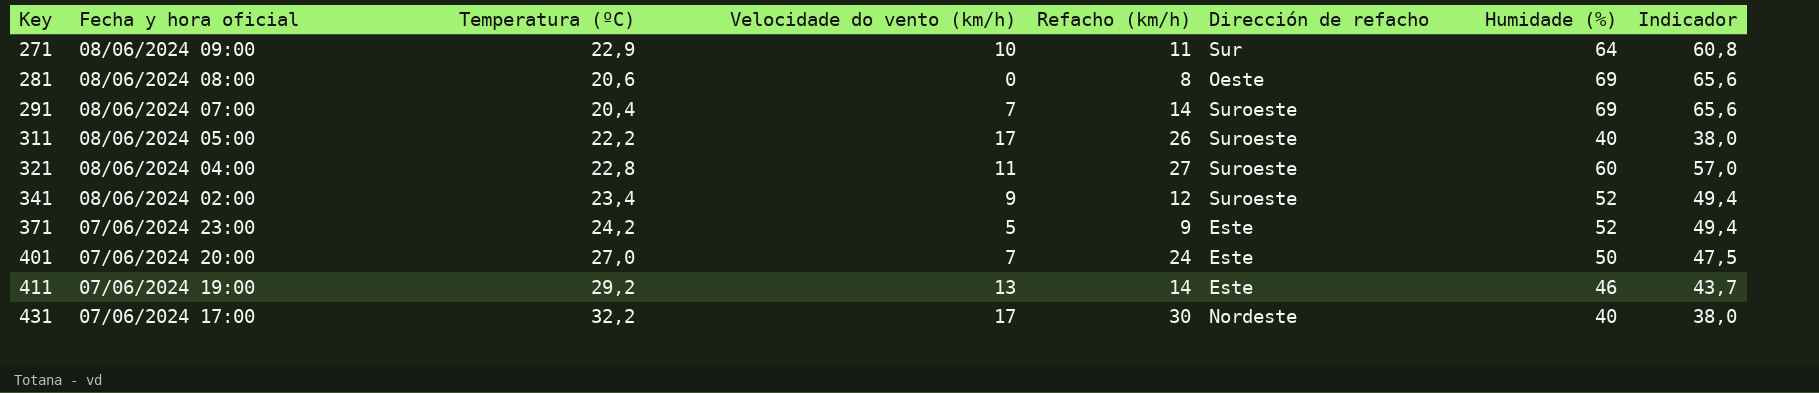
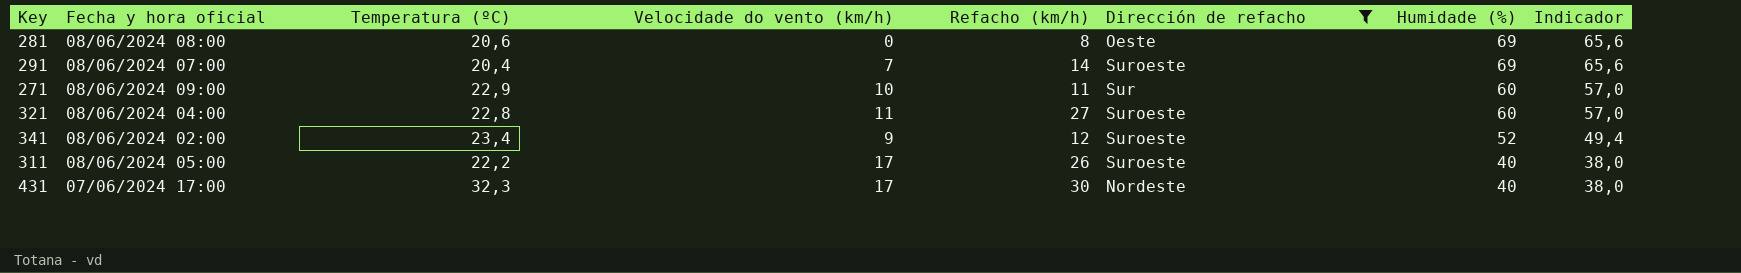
filter: none -> Dirección de refacho != Este
row order: Key ascending -> Humidade (%) descending
271 | Humidade (%): 64 -> 60
271 | Indicador: 60,8 -> 57,0
431 | Temperatura (ºC): 32,2 -> 32,3

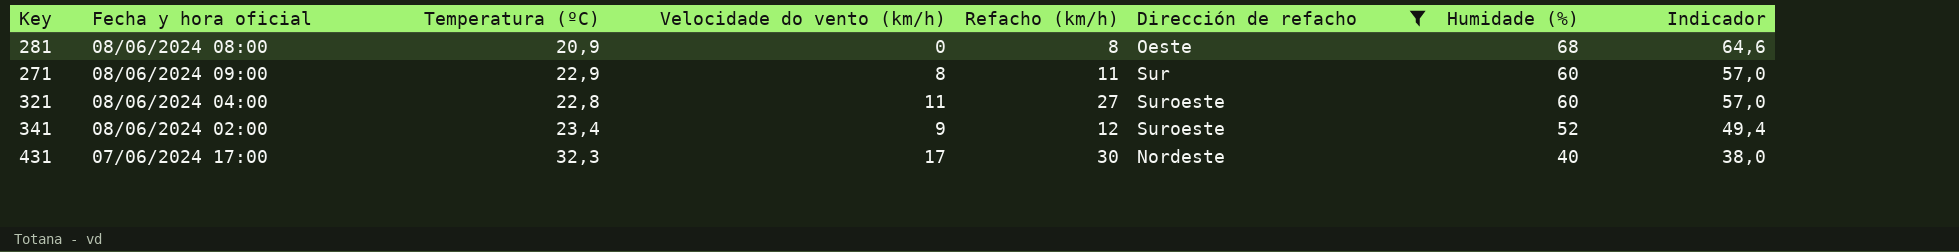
row 291: 08/06/2024 07:00 | 20,4 | 7 | 14 | Suroeste | 69 | 65,6 -> none
row 311: 08/06/2024 05:00 | 22,2 | 17 | 26 | Suroeste | 40 | 38,0 -> none
281 | Temperatura (ºC): 20,6 -> 20,9
281 | Humidade (%): 69 -> 68
281 | Indicador: 65,6 -> 64,6
271 | Velocidade do vento (km/h): 10 -> 8

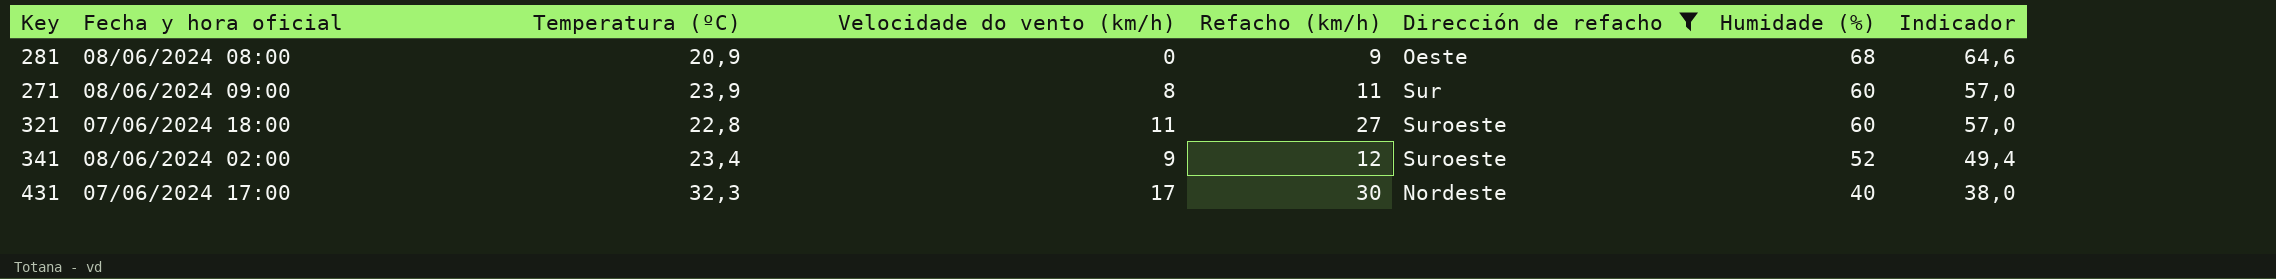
281 | Refacho (km/h): 8 -> 9
271 | Temperatura (ºC): 22,9 -> 23,9
321 | Fecha y hora oficial: 08/06/2024 04:00 -> 07/06/2024 18:00

